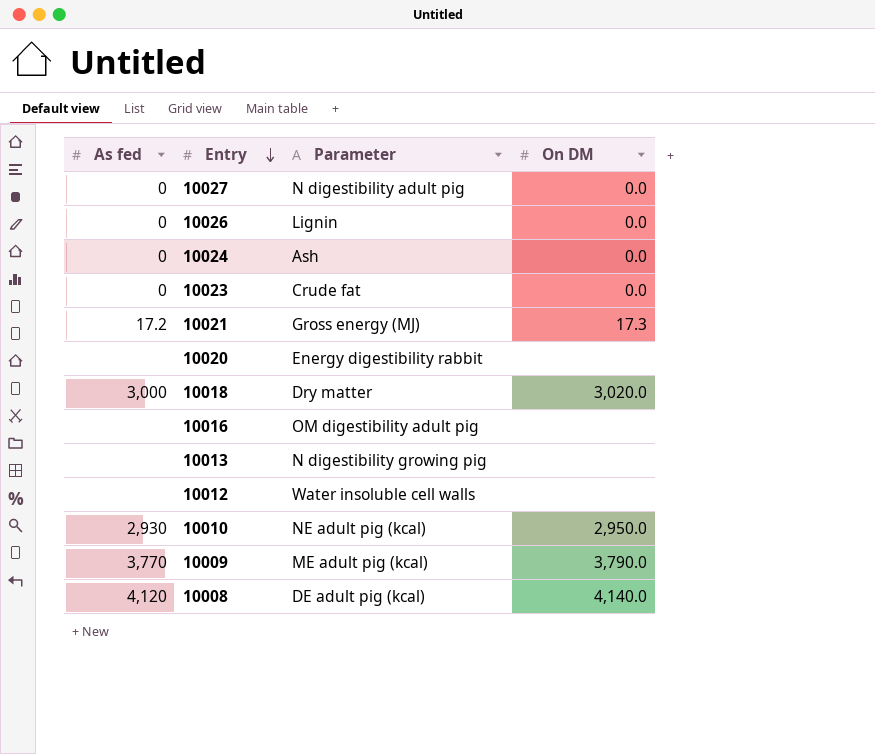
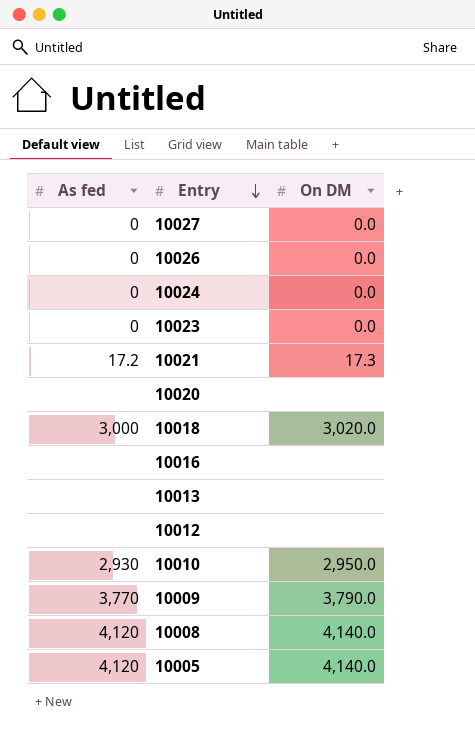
column Parameter | position: 3 -> none
row 10005: none -> 4,120 | 4,140.0

